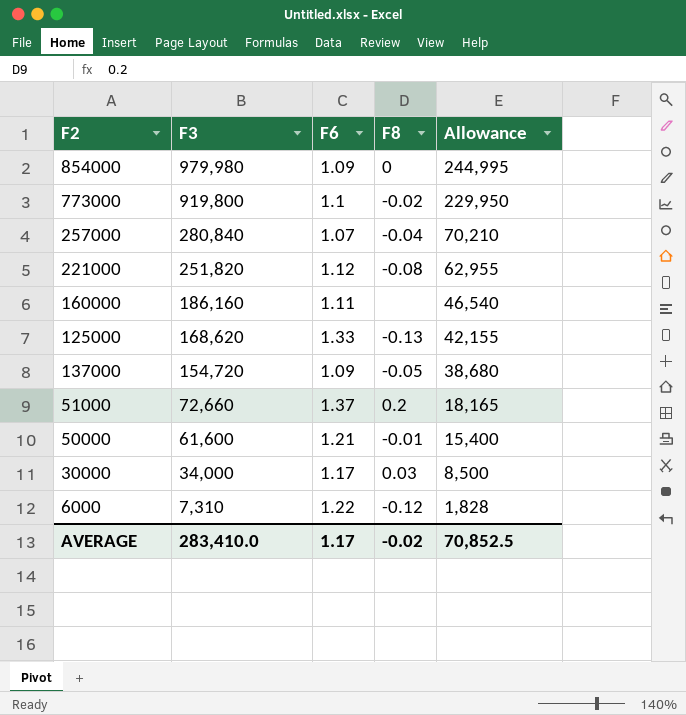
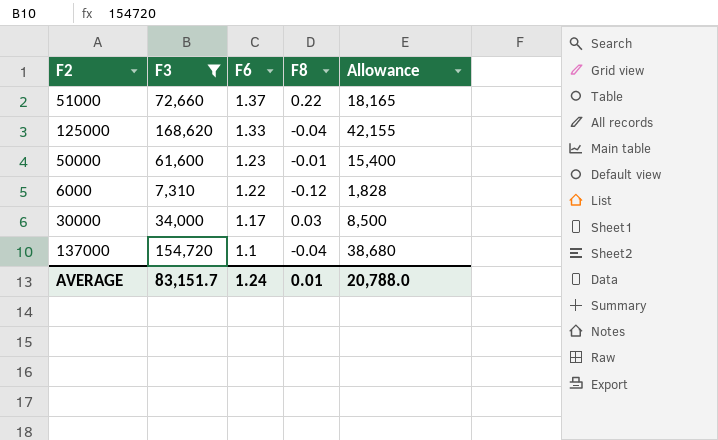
filter: none -> F3 <= 168,620
row order: F3 descending -> F6 descending
51000 | F8: 0.2 -> 0.22
125000 | F8: -0.13 -> -0.04
50000 | F6: 1.21 -> 1.23
137000 | F6: 1.09 -> 1.1
137000 | F8: -0.05 -> -0.04
AVERAGE | F3: 283,410.0 -> 83,151.7
AVERAGE | F6: 1.17 -> 1.24
AVERAGE | F8: -0.02 -> 0.01
AVERAGE | Allowance: 70,852.5 -> 20,788.0

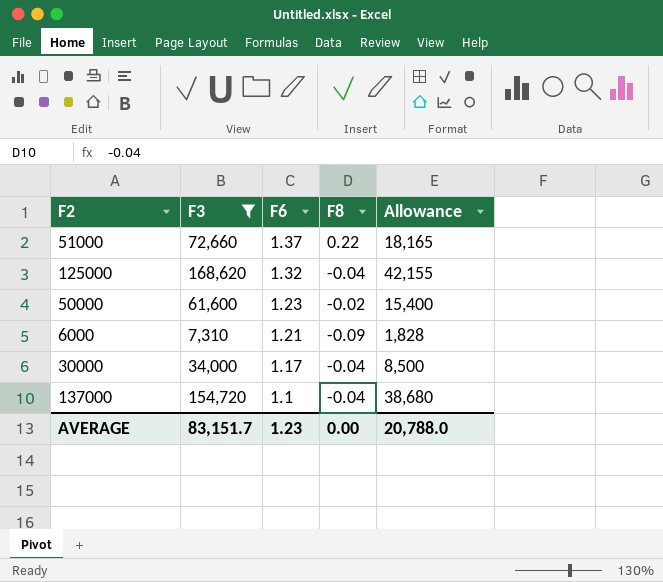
125000 | F6: 1.33 -> 1.32
50000 | F8: -0.01 -> -0.02
6000 | F6: 1.22 -> 1.21
6000 | F8: -0.12 -> -0.09
30000 | F8: 0.03 -> -0.04
AVERAGE | F6: 1.24 -> 1.23
AVERAGE | F8: 0.01 -> 0.00

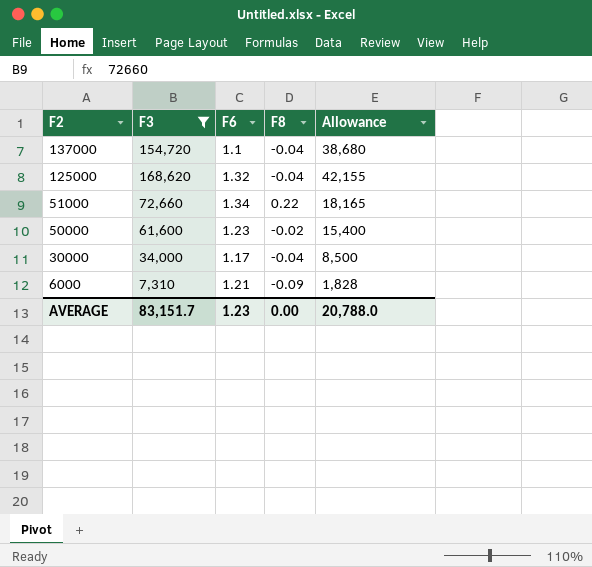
row order: F6 descending -> F2 descending
51000 | F6: 1.37 -> 1.34

